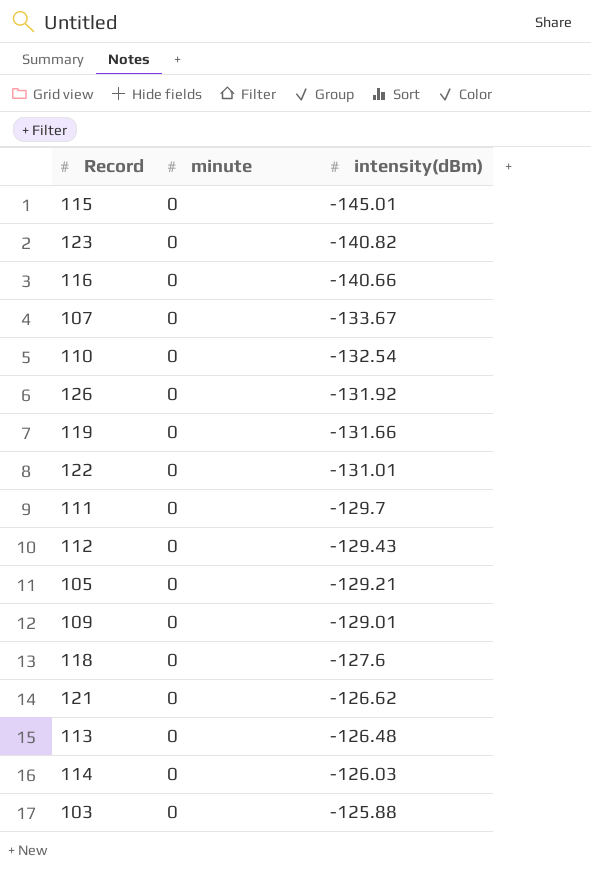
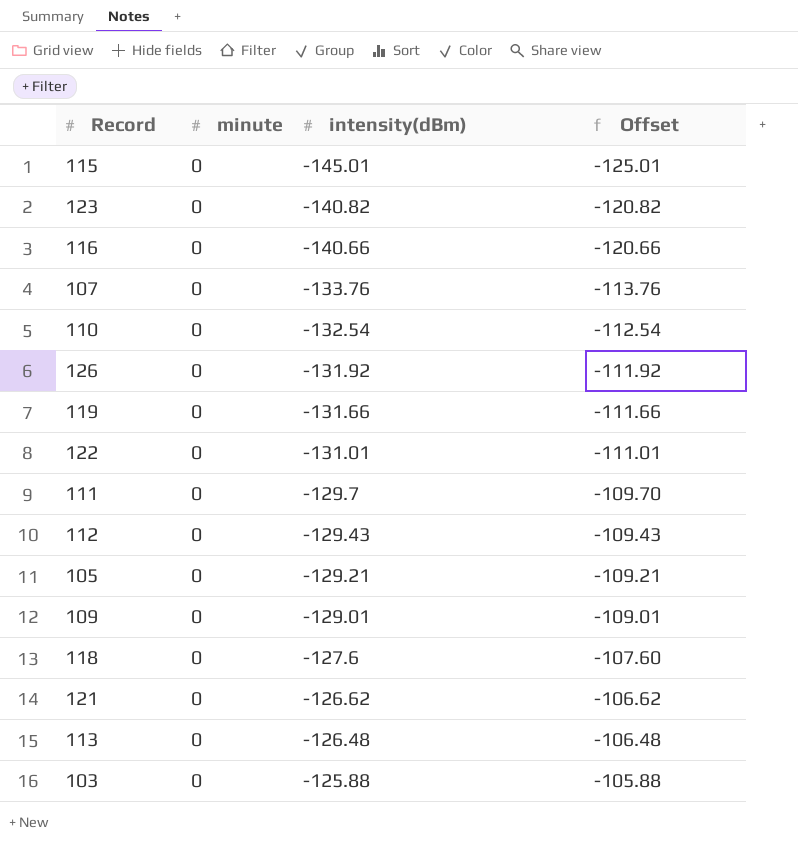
column Offset | formula: none -> [intensity(dBm)] + 20
row 114: 0 | -126.03 -> none
107 | intensity(dBm): -133.67 -> -133.76

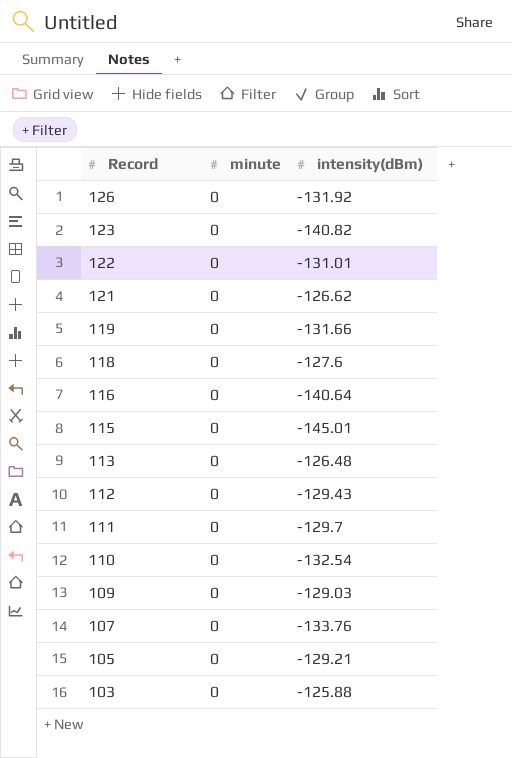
row order: intensity(dBm) ascending -> Record descending
column Offset | formula: [intensity(dBm)] + 20 -> none
116 | intensity(dBm): -140.66 -> -140.64
109 | intensity(dBm): -129.01 -> -129.03

